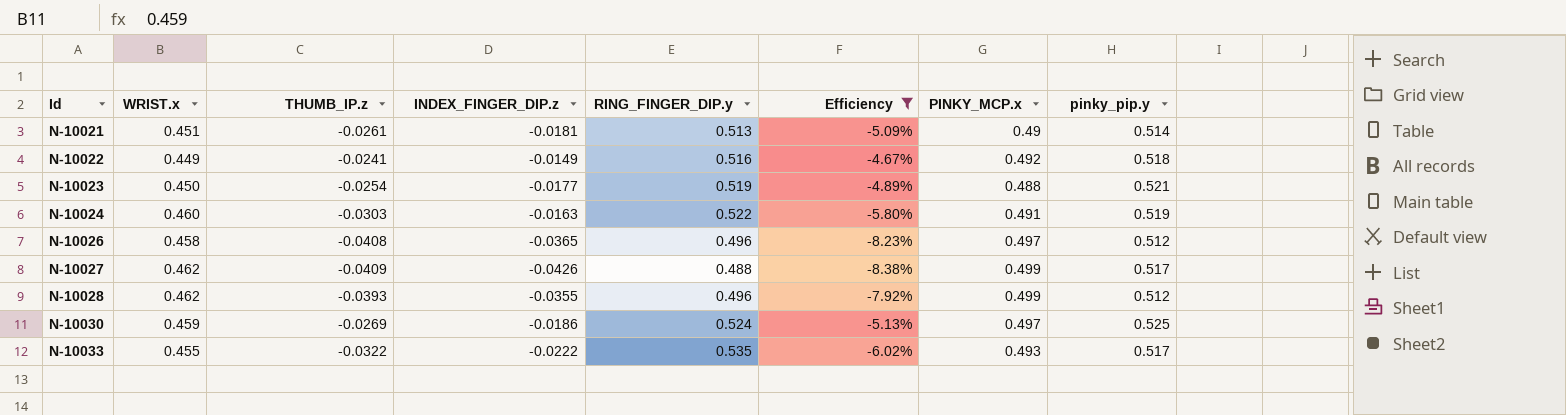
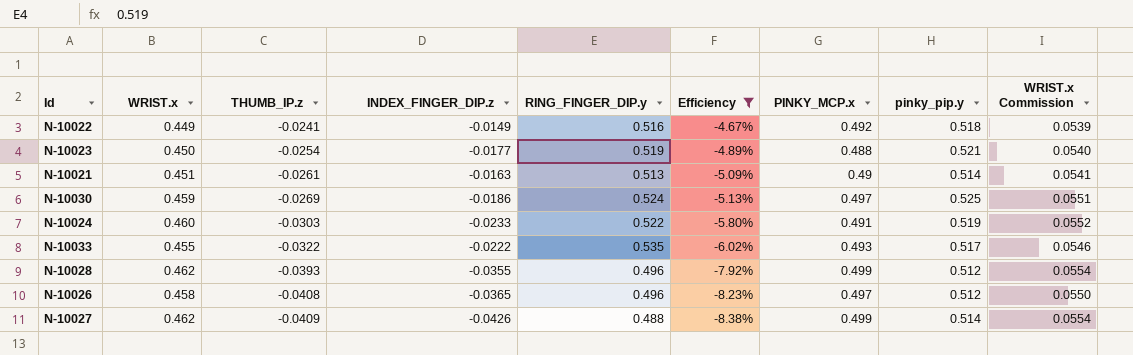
row order: Id ascending -> THUMB_IP.z descending
column WRIST.x Commission | formula: none -> [WRIST.x] * 0.12
N-10021 | INDEX_FINGER_DIP.z: -0.0181 -> -0.0163
N-10024 | INDEX_FINGER_DIP.z: -0.0163 -> -0.0233
N-10027 | pinky_pip.y: 0.517 -> 0.514

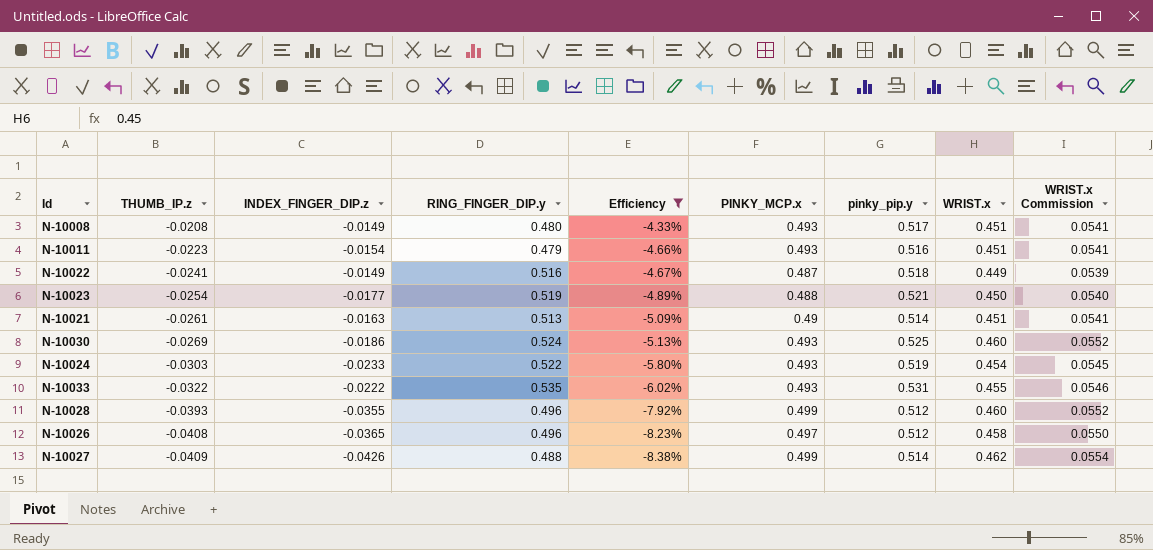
column WRIST.x | position: 2 -> 8
row N-10008: none -> -0.0208 | -0.0149 | 0.480 | -4.33% | 0.493 | 0.517 | 0.451 | 0.0541
row N-10011: none -> -0.0223 | -0.0154 | 0.479 | -4.66% | 0.493 | 0.516 | 0.451 | 0.0541
N-10022 | PINKY_MCP.x: 0.492 -> 0.487
N-10030 | PINKY_MCP.x: 0.497 -> 0.493
N-10030 | WRIST.x: 0.459 -> 0.460
N-10030 | WRIST.x Commission: 0.0551 -> 0.0552
N-10024 | PINKY_MCP.x: 0.491 -> 0.493
N-10024 | WRIST.x: 0.460 -> 0.454
N-10024 | WRIST.x Commission: 0.0552 -> 0.0545
N-10033 | pinky_pip.y: 0.517 -> 0.531
N-10028 | WRIST.x: 0.462 -> 0.460
N-10028 | WRIST.x Commission: 0.0554 -> 0.0552

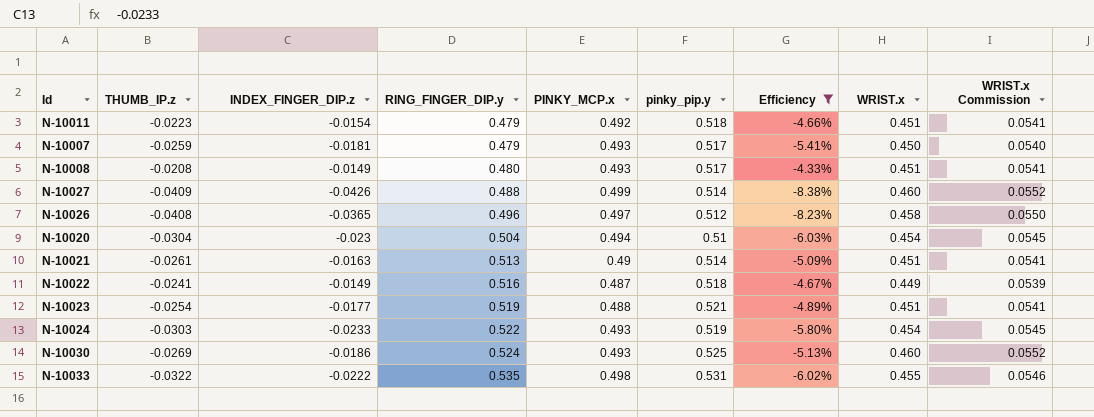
row order: THUMB_IP.z descending -> RING_FINGER_DIP.y ascending
column Efficiency | position: 5 -> 7
row N-10028: -0.0393 | -0.0355 | 0.496 | -7.92% | 0.499 | 0.512 | 0.460 | 0.0552 -> none
N-10011 | PINKY_MCP.x: 0.493 -> 0.492
N-10011 | pinky_pip.y: 0.516 -> 0.518
row N-10007: none -> -0.0259 | -0.0181 | 0.479 | 0.493 | 0.517 | -5.41% | 0.450 | 0.0540
N-10027 | WRIST.x: 0.462 -> 0.460
N-10027 | WRIST.x Commission: 0.0554 -> 0.0552
row N-10020: none -> -0.0304 | -0.023 | 0.504 | 0.494 | 0.51 | -6.03% | 0.454 | 0.0545
N-10023 | WRIST.x: 0.450 -> 0.451
N-10023 | WRIST.x Commission: 0.0540 -> 0.0541
N-10033 | PINKY_MCP.x: 0.493 -> 0.498

